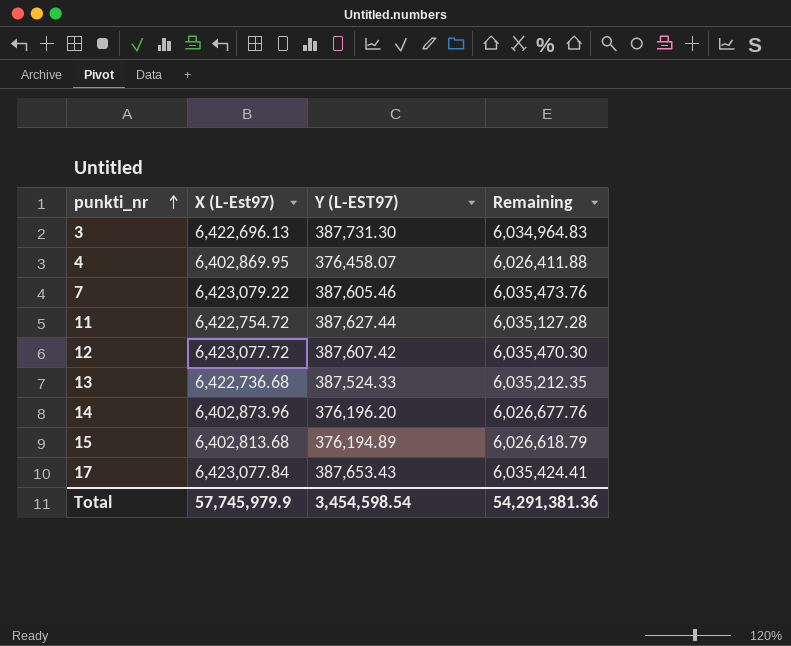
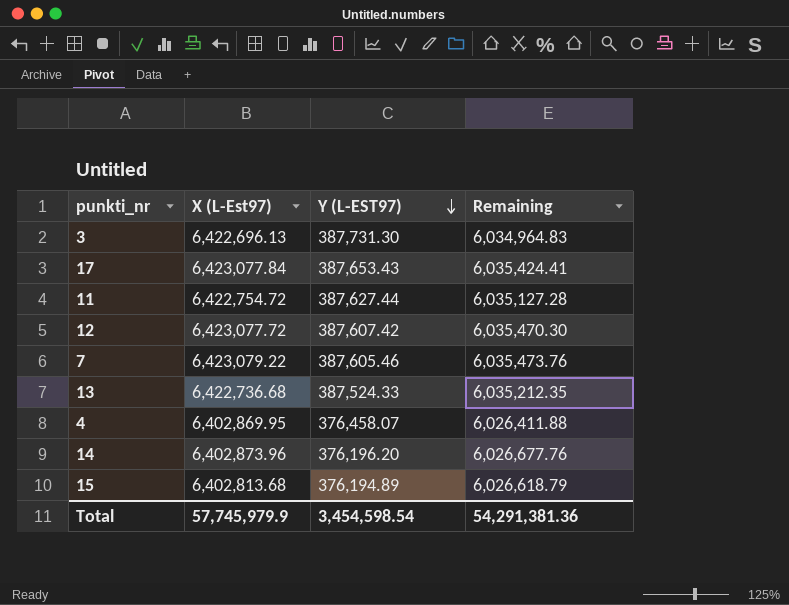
row order: punkti_nr ascending -> Y (L-EST97) descending

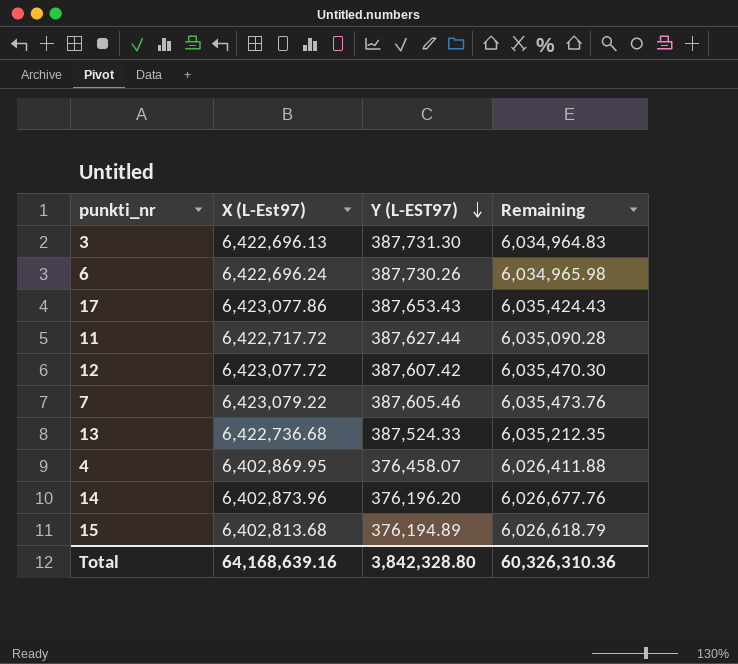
row 6: none -> 6,422,696.24 | 387,730.26 | 6,034,965.98
17 | X (L-Est97): 6,423,077.84 -> 6,423,077.86
17 | Remaining: 6,035,424.41 -> 6,035,424.43
11 | X (L-Est97): 6,422,754.72 -> 6,422,717.72
11 | Remaining: 6,035,127.28 -> 6,035,090.28
Total | X (L-Est97): 57,745,979.9 -> 64,168,639.16
Total | Y (L-EST97): 3,454,598.54 -> 3,842,328.80
Total | Remaining: 54,291,381.36 -> 60,326,310.36

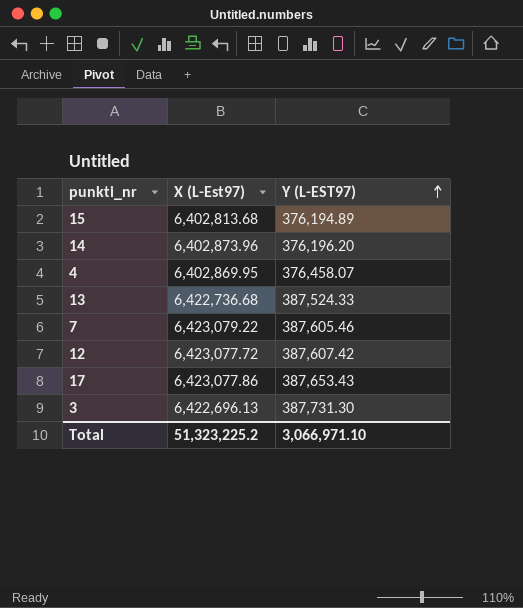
row order: Y (L-EST97) descending -> Y (L-EST97) ascending
column Remaining | formula: [X (L-Est97)] - [Y (L-EST97)] -> none
row 6: 6,422,696.24 | 387,730.26 | 6,034,965.98 -> none
row 11: 6,422,717.72 | 387,627.44 | 6,035,090.28 -> none
Total | X (L-Est97): 64,168,639.16 -> 51,323,225.2
Total | Y (L-EST97): 3,842,328.80 -> 3,066,971.10

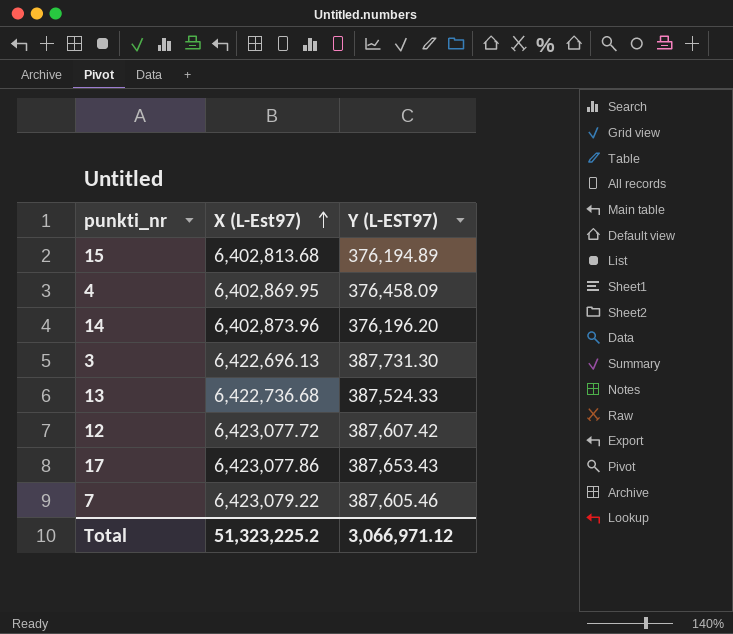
row order: Y (L-EST97) ascending -> X (L-Est97) ascending
4 | Y (L-EST97): 376,458.07 -> 376,458.09
Total | Y (L-EST97): 3,066,971.10 -> 3,066,971.12

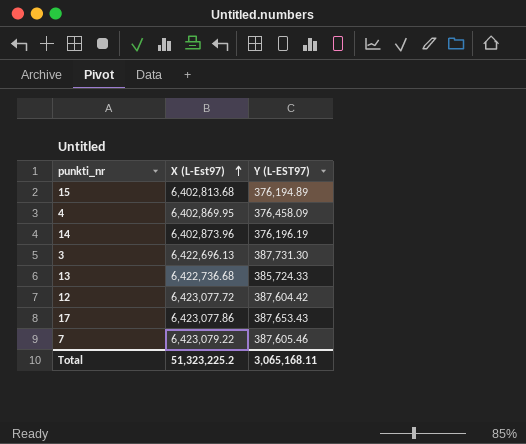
14 | Y (L-EST97): 376,196.20 -> 376,196.19
13 | Y (L-EST97): 387,524.33 -> 385,724.33
12 | Y (L-EST97): 387,607.42 -> 387,604.42
Total | Y (L-EST97): 3,066,971.12 -> 3,065,168.11

